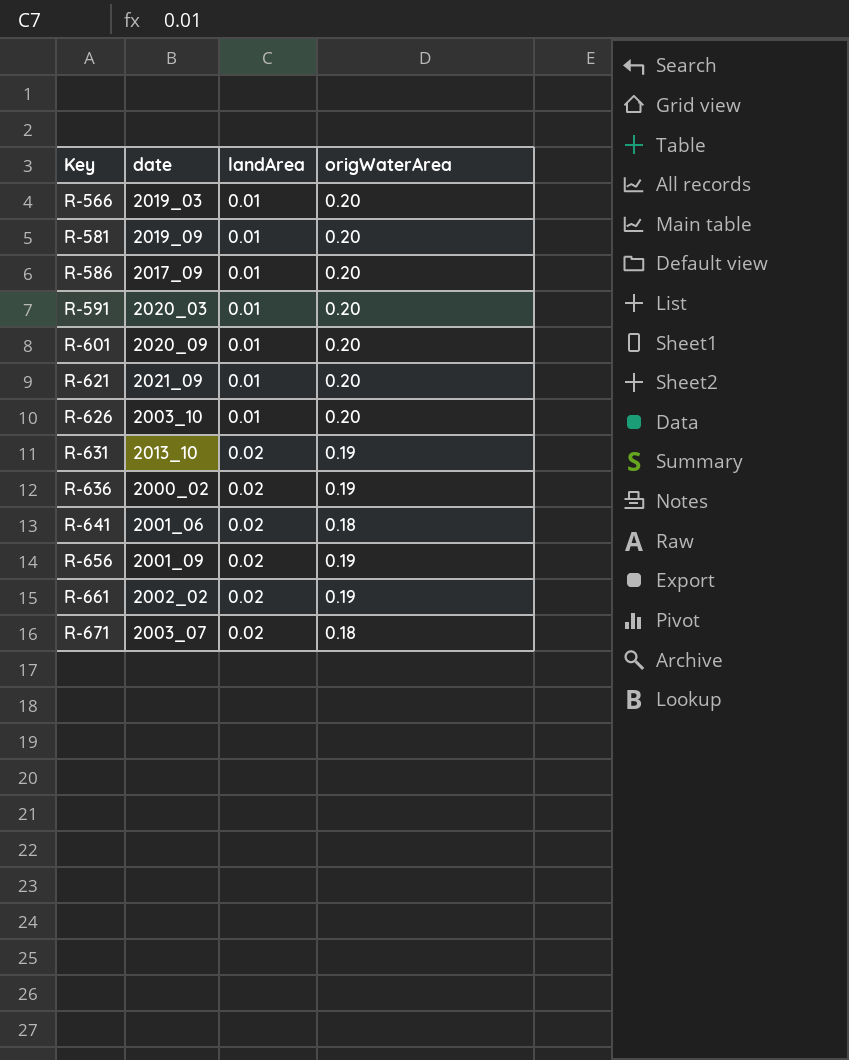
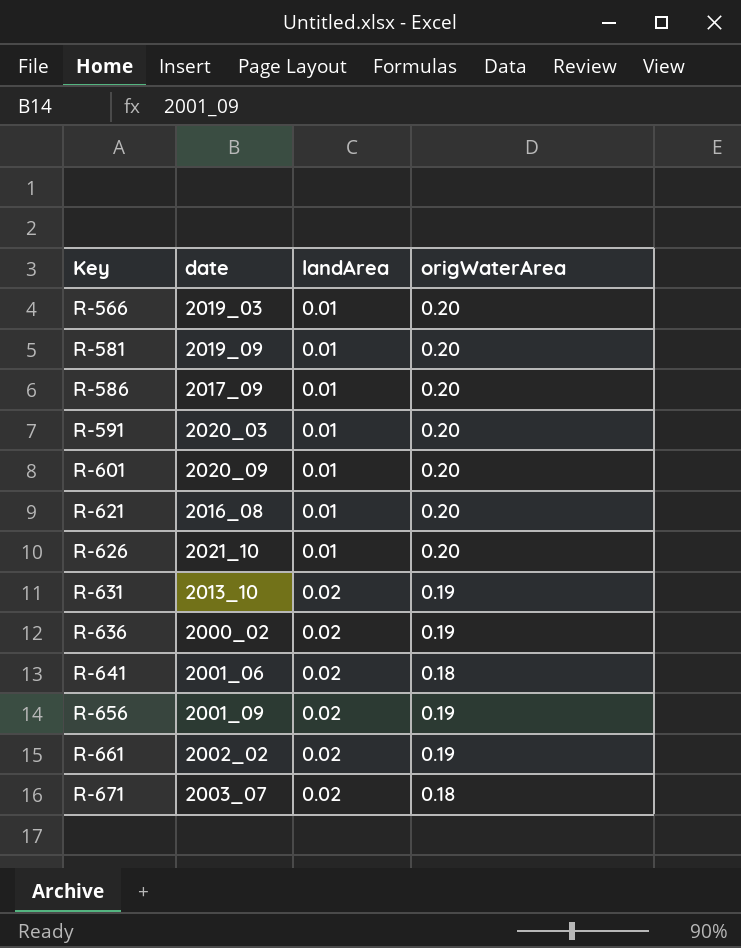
R-621 | date: 2021_09 -> 2016_08
R-626 | date: 2003_10 -> 2021_10

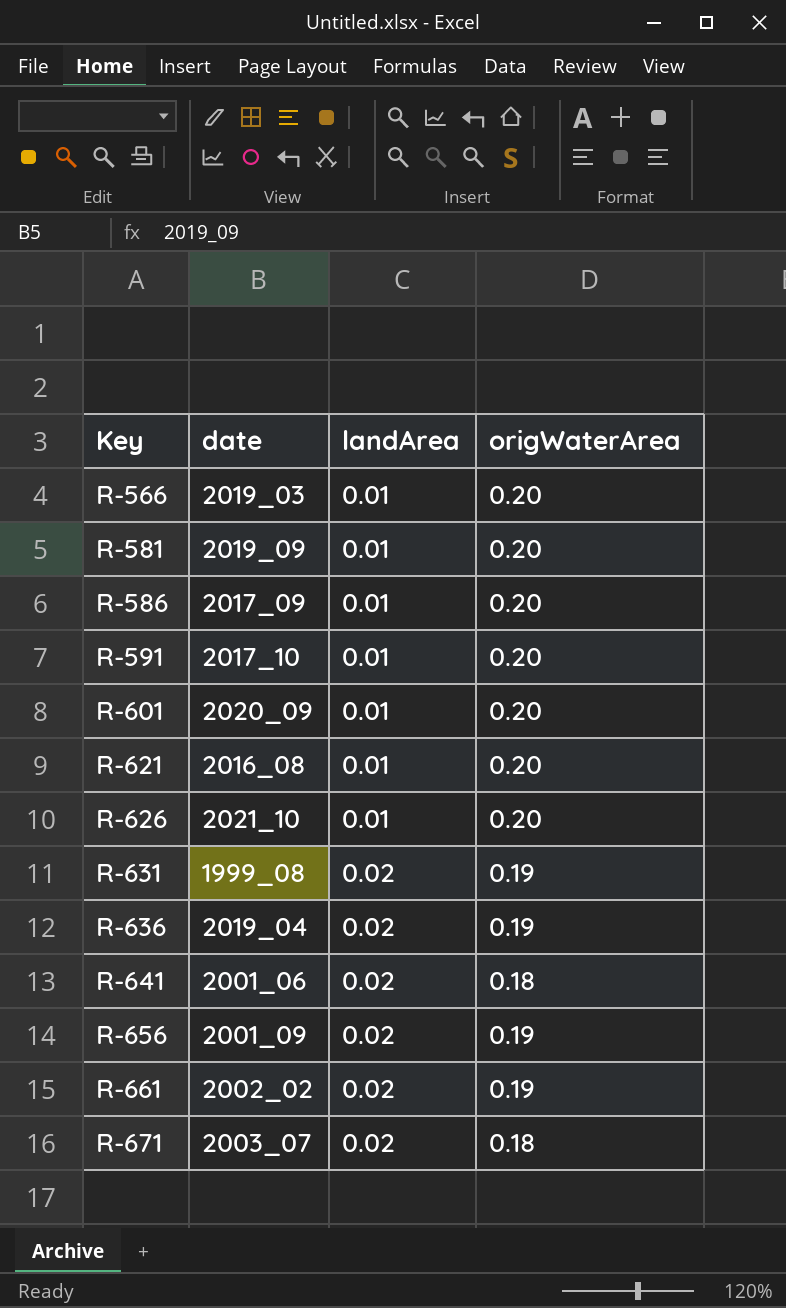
R-591 | date: 2020_03 -> 2017_10
R-631 | date: 2013_10 -> 1999_08
R-636 | date: 2000_02 -> 2019_04

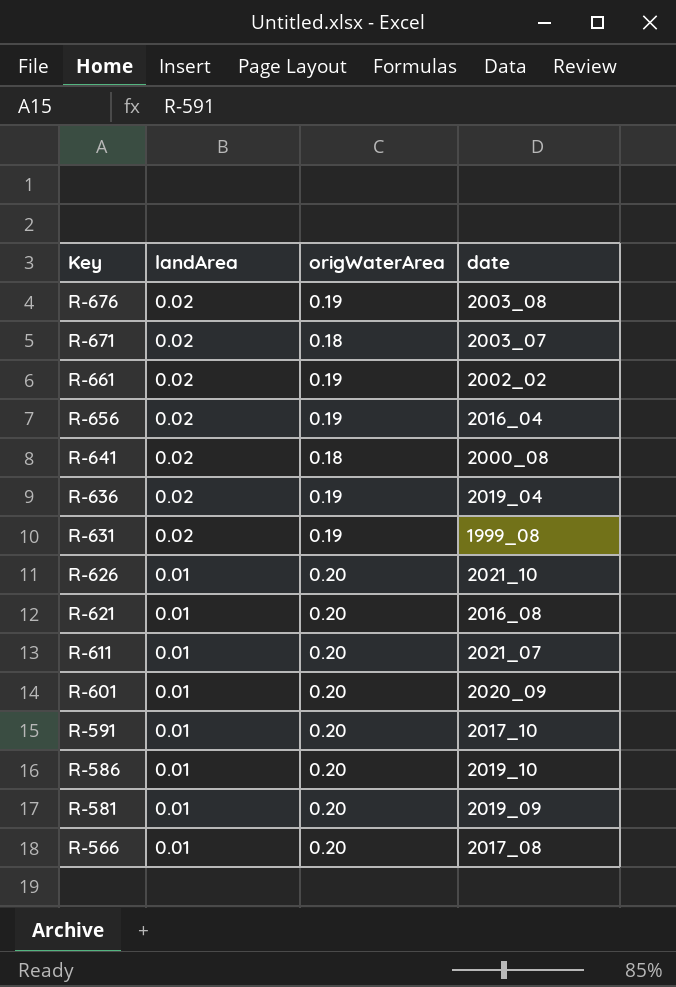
row order: Key ascending -> Key descending
column date | position: 2 -> 4
row R-676: none -> 0.02 | 0.19 | 2003_08
R-656 | date: 2001_09 -> 2016_04
R-641 | date: 2001_06 -> 2000_08
row R-611: none -> 0.01 | 0.20 | 2021_07
R-586 | date: 2017_09 -> 2019_10
R-566 | date: 2019_03 -> 2017_08

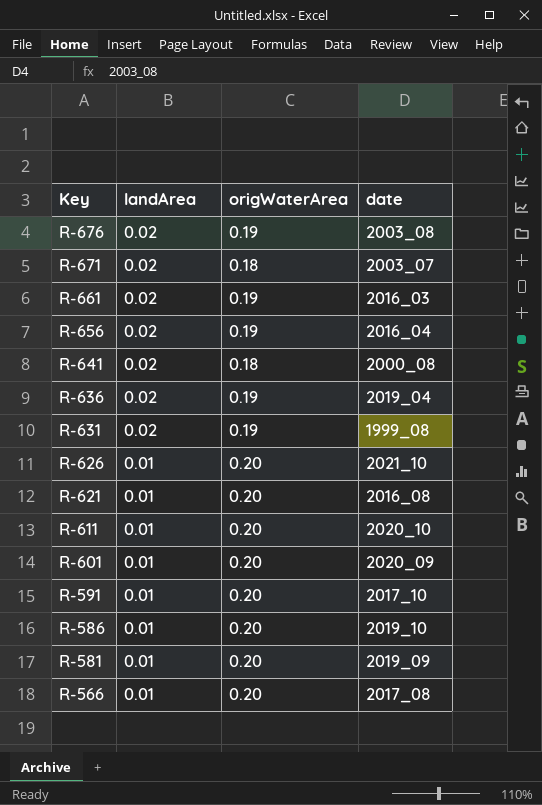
R-661 | date: 2002_02 -> 2016_03
R-611 | date: 2021_07 -> 2020_10

